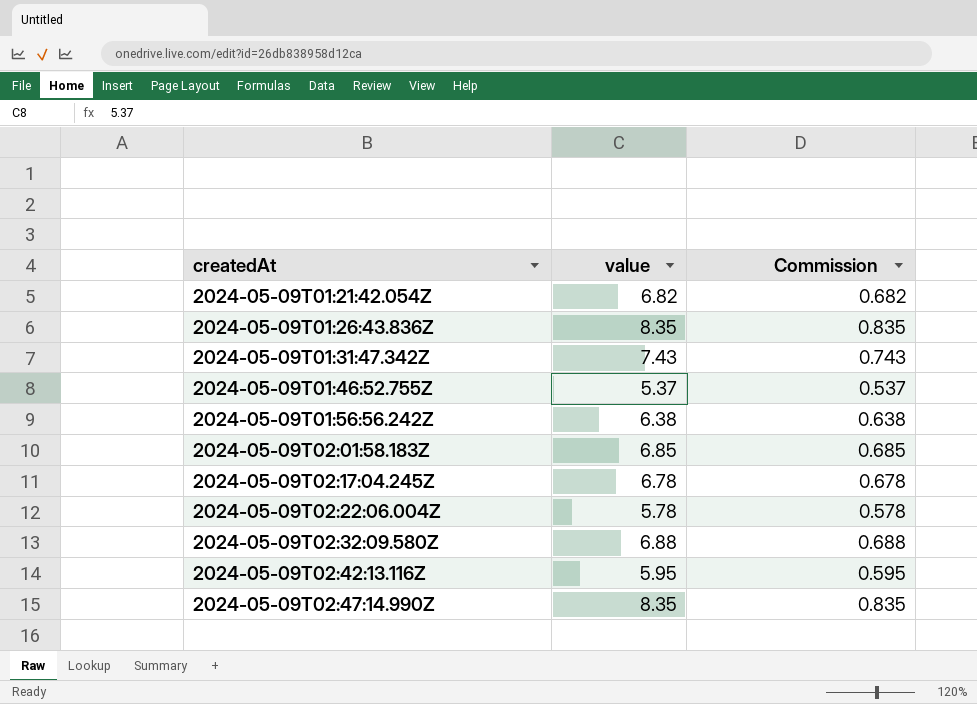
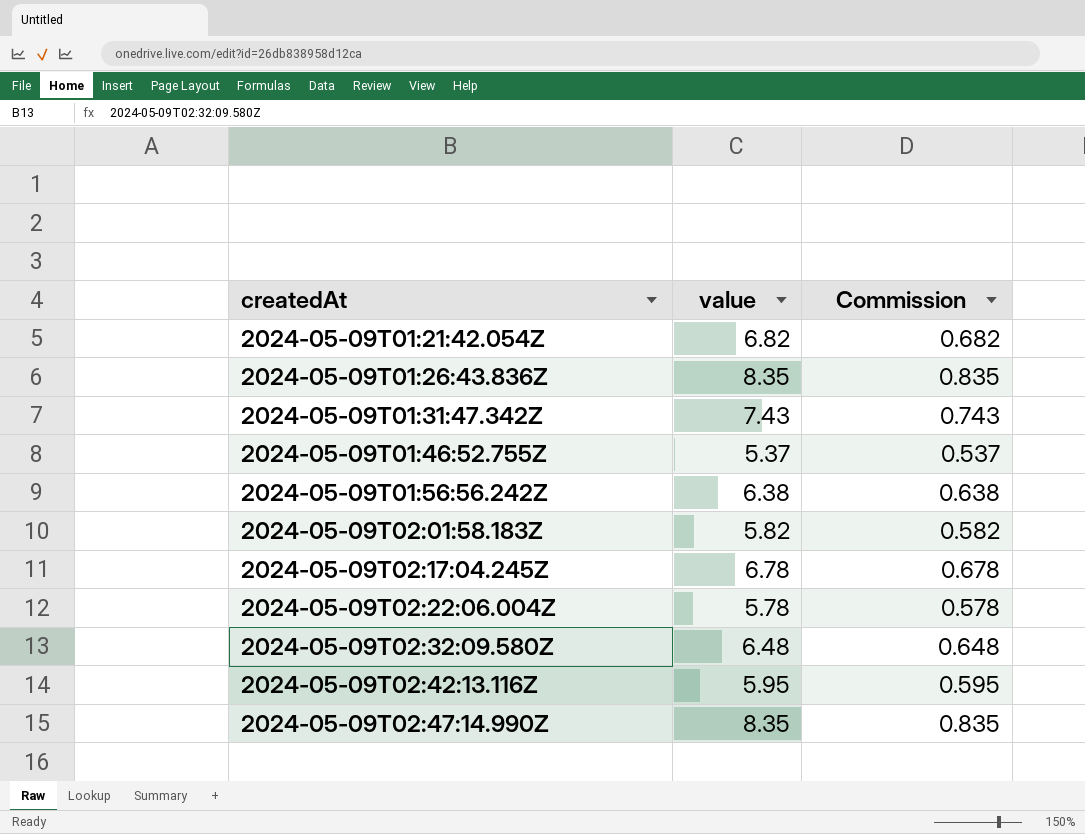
2024-05-09T02:01:58.183Z | value: 6.85 -> 5.82
2024-05-09T02:01:58.183Z | Commission: 0.685 -> 0.582
2024-05-09T02:32:09.580Z | value: 6.88 -> 6.48
2024-05-09T02:32:09.580Z | Commission: 0.688 -> 0.648

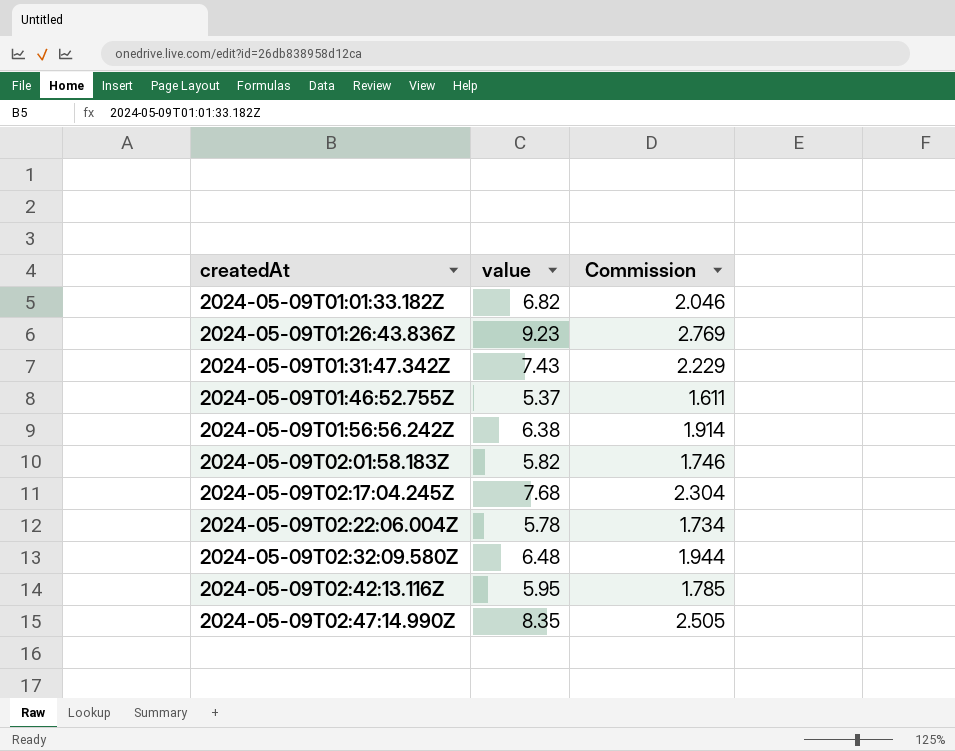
column Commission | formula: [value] * 0.1 -> [value] * 0.3
row 2024-05-09T01:21:42.054Z: 6.82 | 0.682 -> none
row 2024-05-09T01:01:33.182Z: none -> 6.82 | 2.046
2024-05-09T01:26:43.836Z | value: 8.35 -> 9.23
2024-05-09T02:17:04.245Z | value: 6.78 -> 7.68

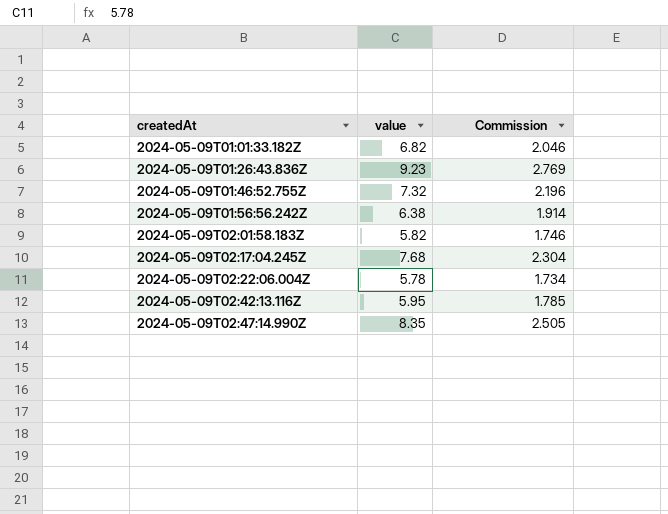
row 2024-05-09T01:31:47.342Z: 7.43 | 2.229 -> none
row 2024-05-09T02:32:09.580Z: 6.48 | 1.944 -> none
2024-05-09T01:46:52.755Z | value: 5.37 -> 7.32
2024-05-09T01:46:52.755Z | Commission: 1.611 -> 2.196

